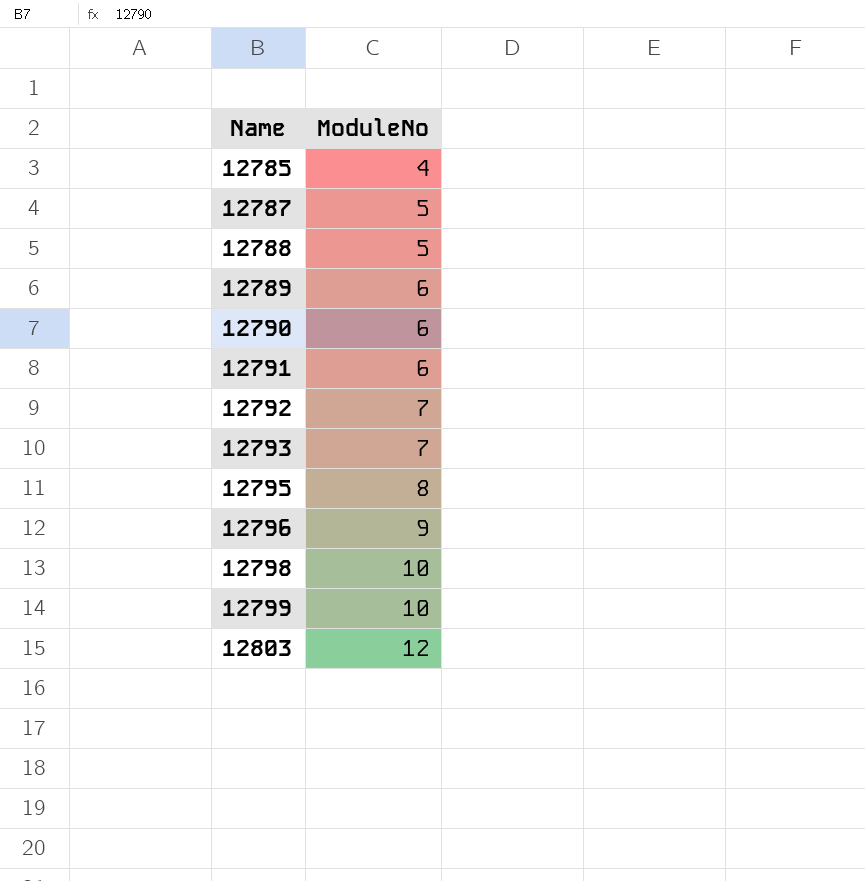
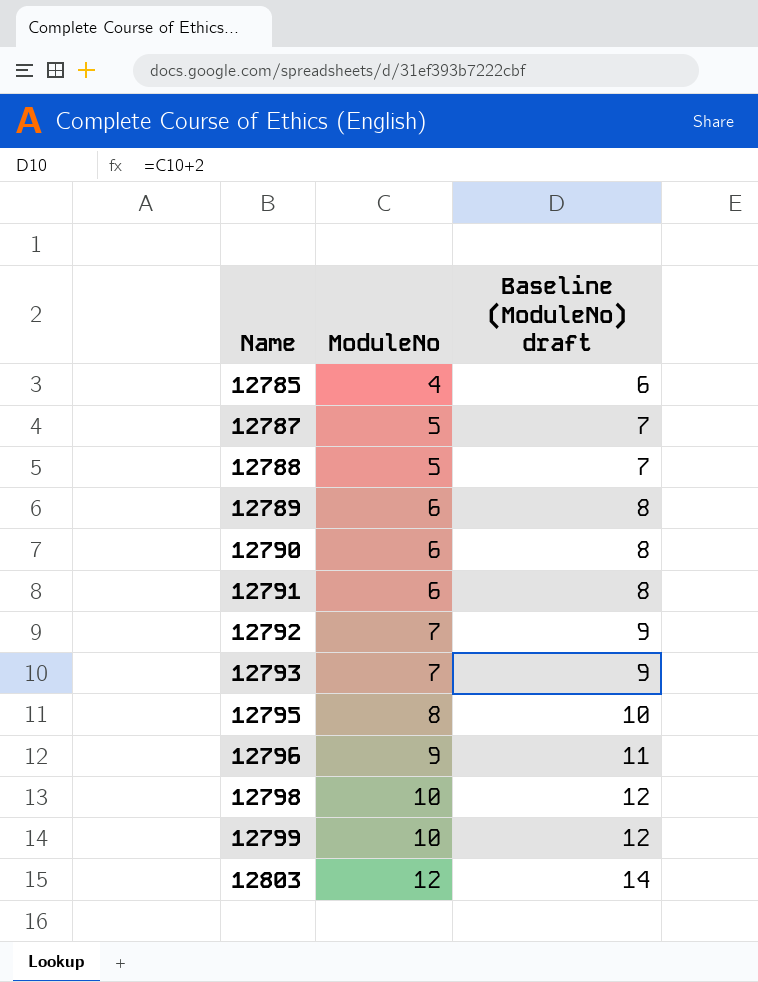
column Baseline (ModuleNo) draft | formula: none -> [ModuleNo] + 2

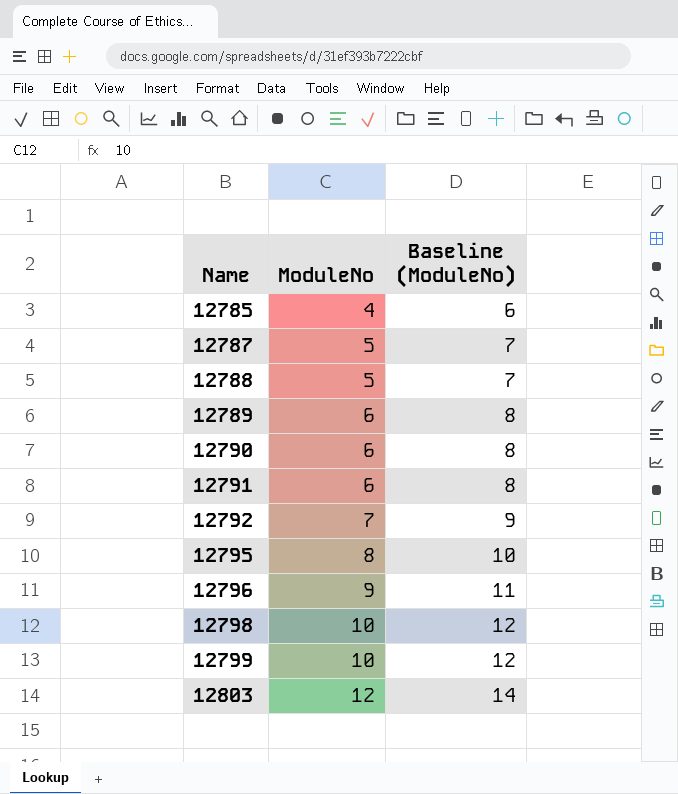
column name: Baseline (ModuleNo) draft -> Baseline (ModuleNo)
row 12793: 7 | 9 -> none

